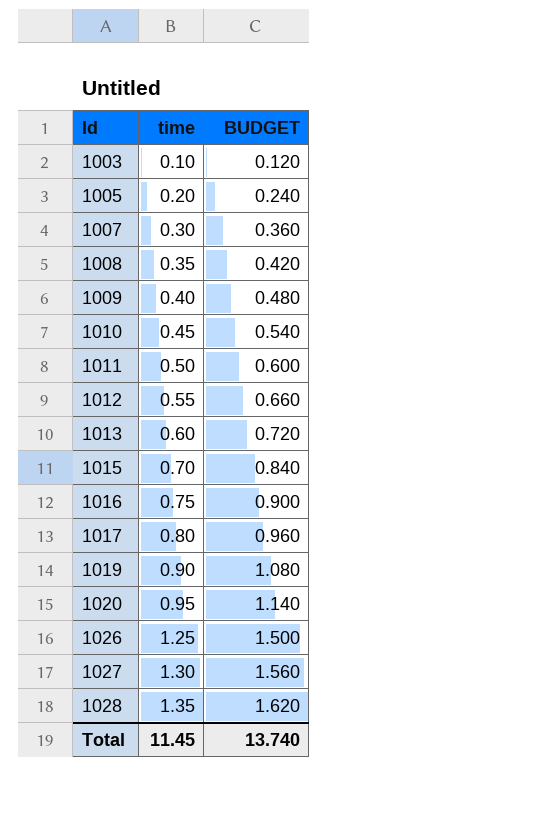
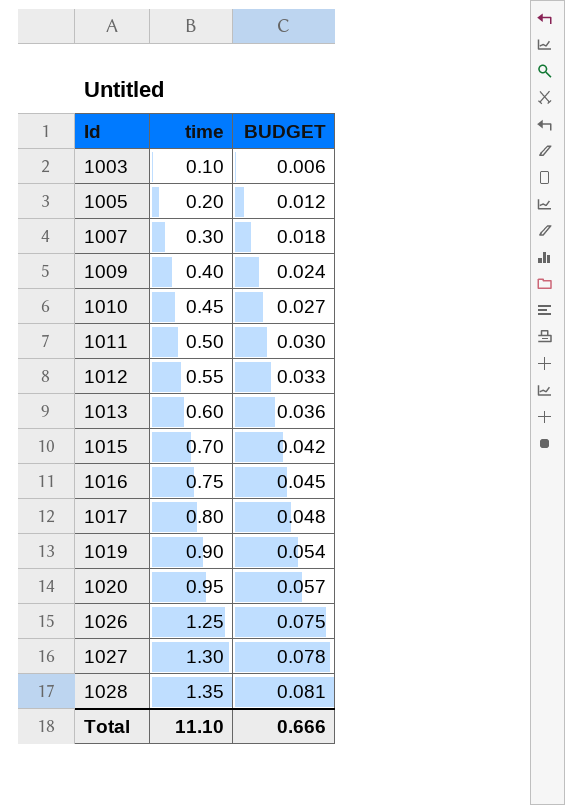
column BUDGET | formula: [time] * 1.2 -> [time] * 0.06
row 1008: 0.35 | 0.420 -> none
Total | time: 11.45 -> 11.10
Total | BUDGET: 13.740 -> 0.666

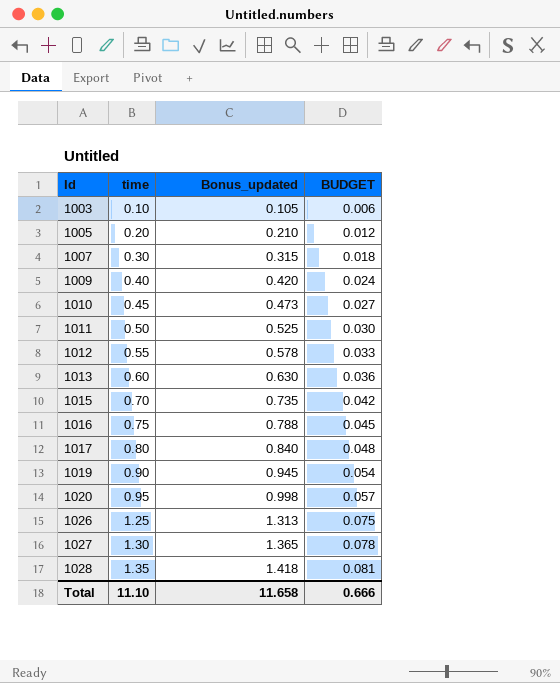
column Bonus_updated | formula: none -> [time] * 1.05

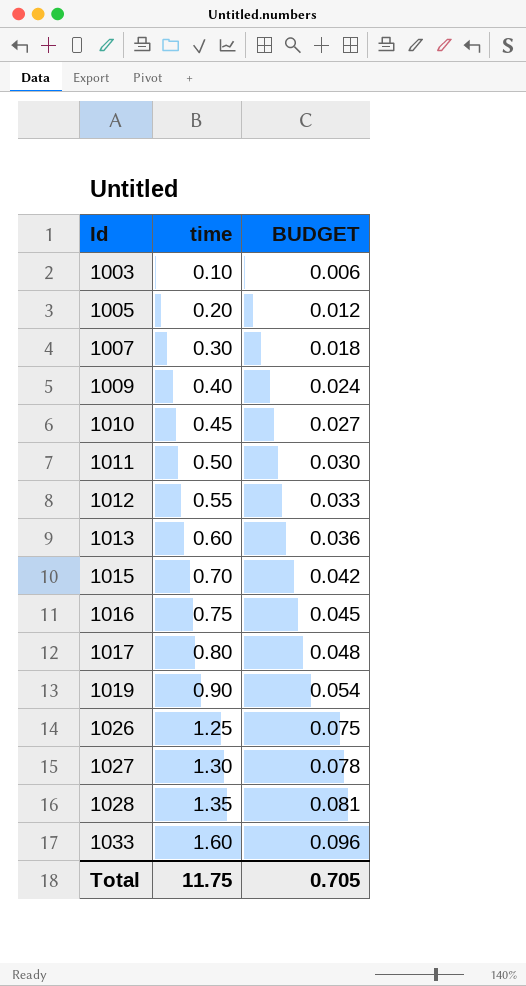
column Bonus_updated | formula: [time] * 1.05 -> none
row 1020: 0.95 | 0.998 | 0.057 -> none
row 1033: none -> 1.60 | 0.096
Total | time: 11.10 -> 11.75
Total | BUDGET: 0.666 -> 0.705

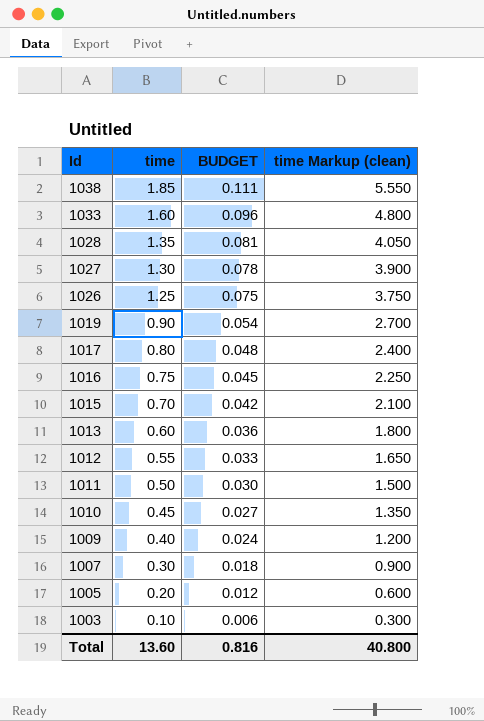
row order: Id ascending -> Id descending
column time Markup (clean) | formula: none -> [time] * 3
row 1038: none -> 1.85 | 0.111 | 5.550
Total | time: 11.75 -> 13.60
Total | BUDGET: 0.705 -> 0.816

